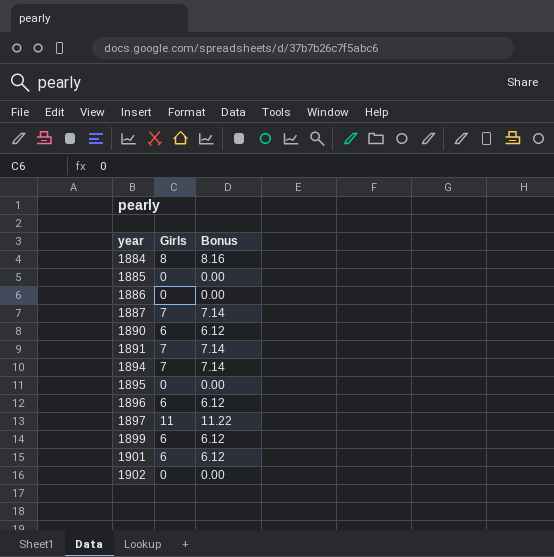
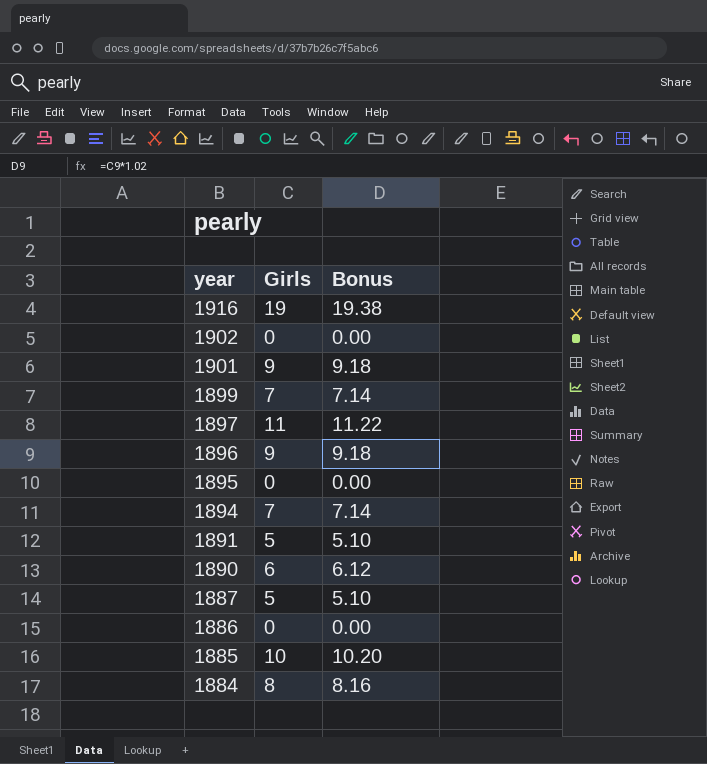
row order: year ascending -> year descending
row 1916: none -> 19 | 19.38
1901 | Girls: 6 -> 9
1901 | Bonus: 6.12 -> 9.18
1899 | Girls: 6 -> 7
1899 | Bonus: 6.12 -> 7.14
1896 | Girls: 6 -> 9
1896 | Bonus: 6.12 -> 9.18
1891 | Girls: 7 -> 5
1891 | Bonus: 7.14 -> 5.10
1887 | Girls: 7 -> 5
1887 | Bonus: 7.14 -> 5.10
1885 | Girls: 0 -> 10
1885 | Bonus: 0.00 -> 10.20

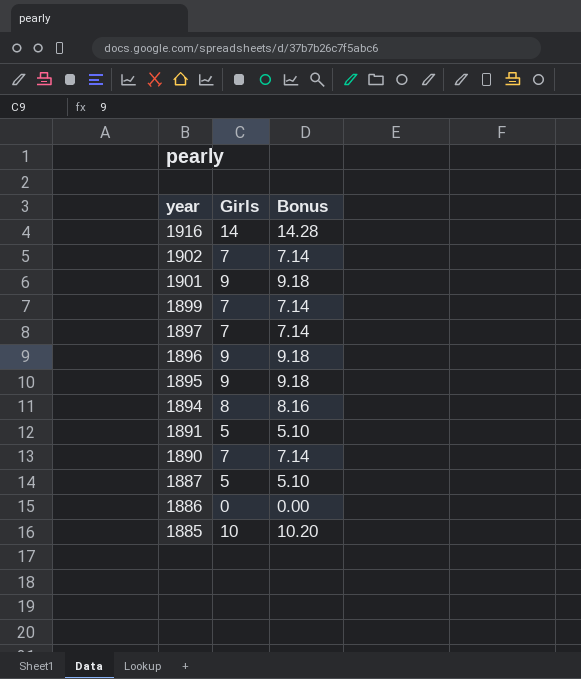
row 1884: 8 | 8.16 -> none
1916 | Girls: 19 -> 14
1916 | Bonus: 19.38 -> 14.28
1902 | Girls: 0 -> 7
1902 | Bonus: 0.00 -> 7.14
1897 | Girls: 11 -> 7
1897 | Bonus: 11.22 -> 7.14
1895 | Girls: 0 -> 9
1895 | Bonus: 0.00 -> 9.18
1894 | Girls: 7 -> 8
1894 | Bonus: 7.14 -> 8.16
1890 | Girls: 6 -> 7
1890 | Bonus: 6.12 -> 7.14

